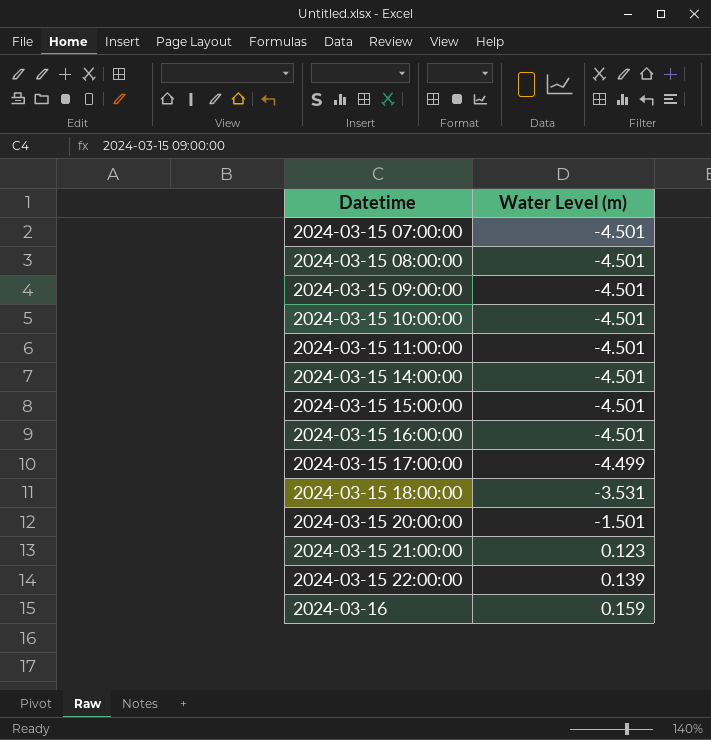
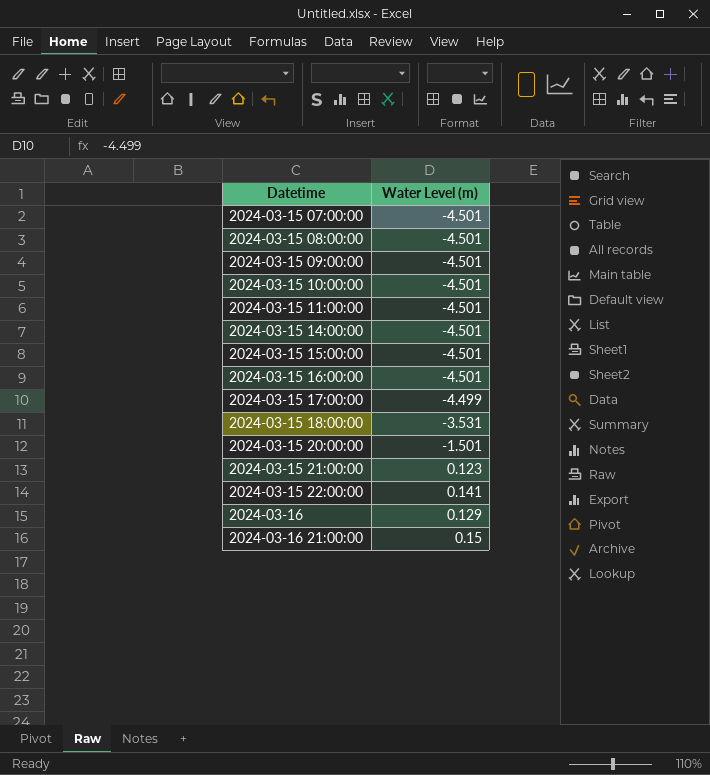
2024-03-15 22:00:00 | Water Level (m): 0.139 -> 0.141
2024-03-16 | Water Level (m): 0.159 -> 0.129
row 2024-03-16 21:00:00: none -> 0.15

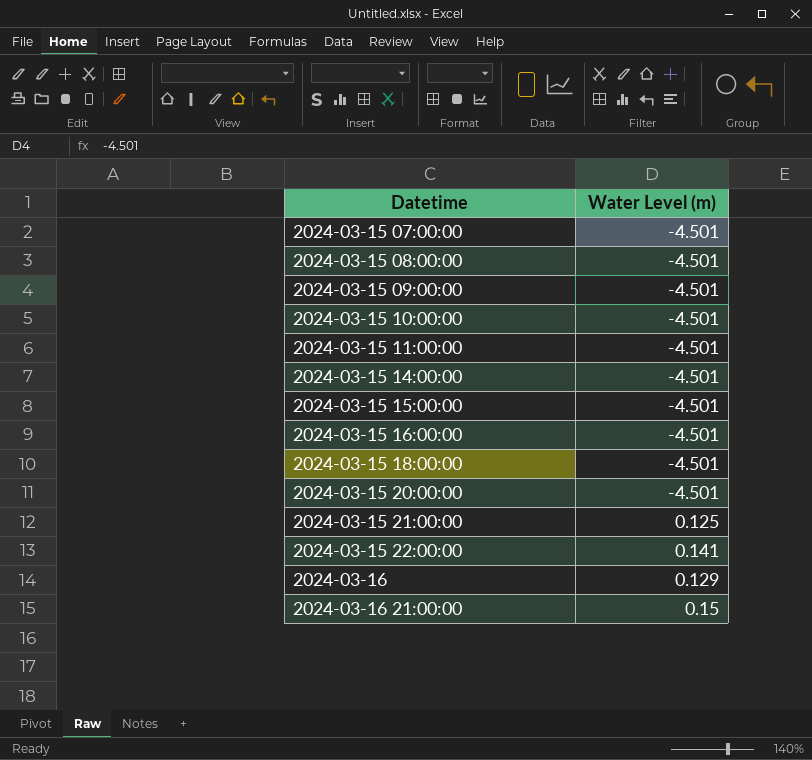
row 2024-03-15 17:00:00: -4.499 -> none
2024-03-15 18:00:00 | Water Level (m): -3.531 -> -4.501
2024-03-15 20:00:00 | Water Level (m): -1.501 -> -4.501
2024-03-15 21:00:00 | Water Level (m): 0.123 -> 0.125

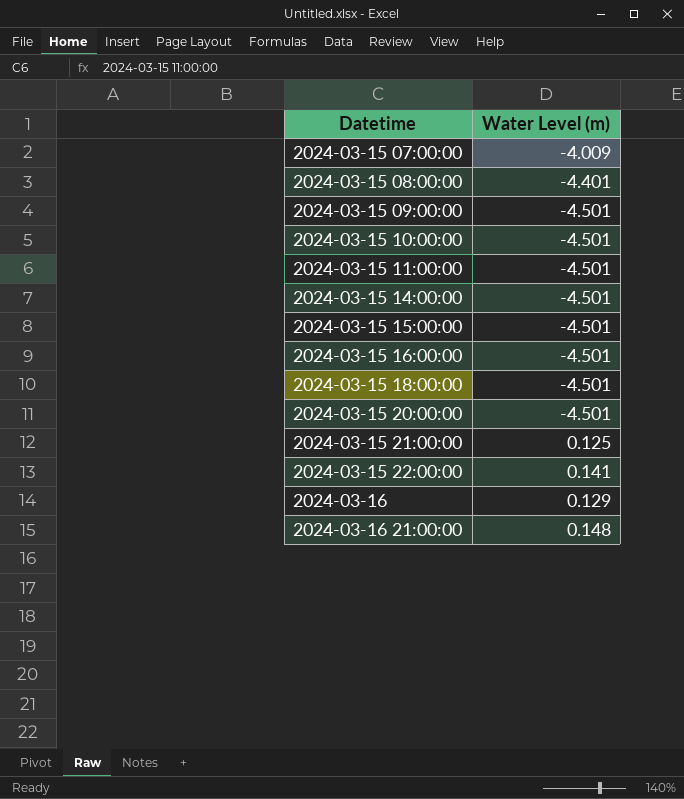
2024-03-15 07:00:00 | Water Level (m): -4.501 -> -4.009
2024-03-15 08:00:00 | Water Level (m): -4.501 -> -4.401
2024-03-16 21:00:00 | Water Level (m): 0.15 -> 0.148

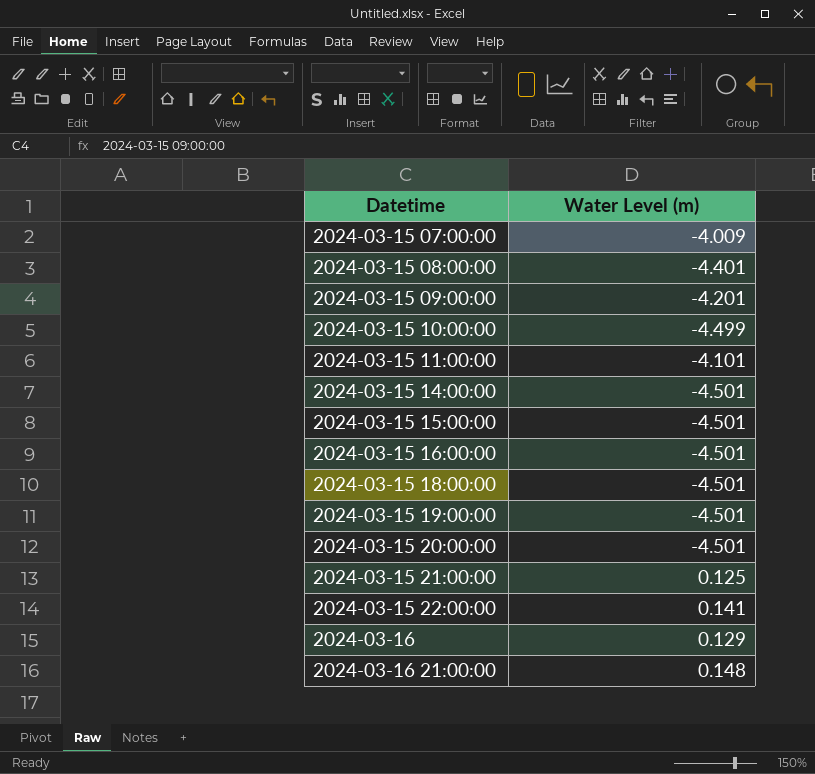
2024-03-15 09:00:00 | Water Level (m): -4.501 -> -4.201
2024-03-15 10:00:00 | Water Level (m): -4.501 -> -4.499
2024-03-15 11:00:00 | Water Level (m): -4.501 -> -4.101
row 2024-03-15 19:00:00: none -> -4.501

